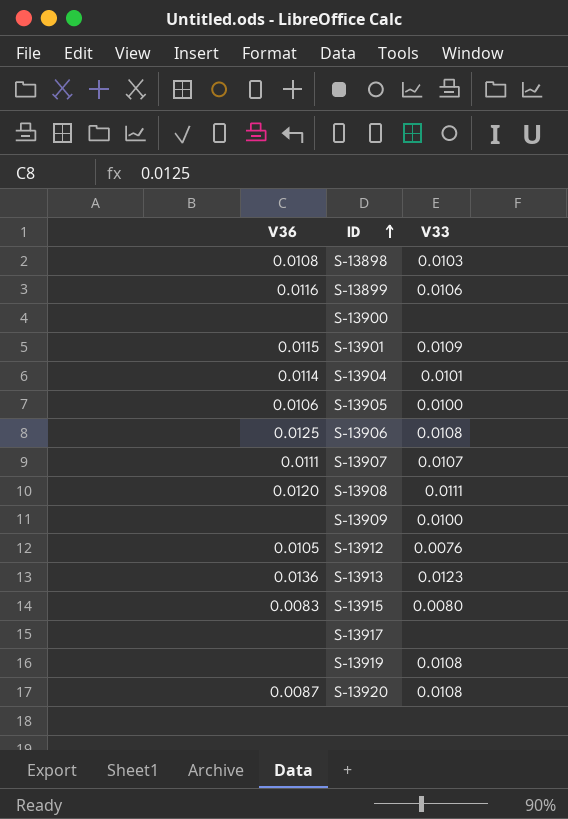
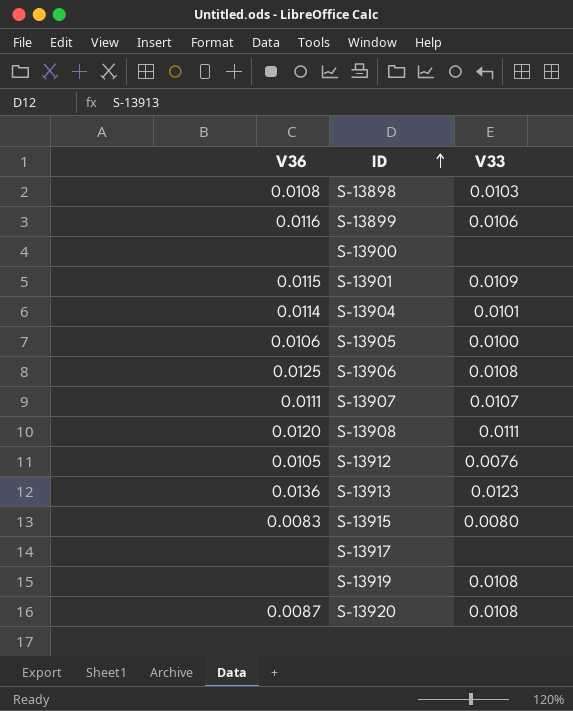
row S-13909: none | 0.0100 -> none

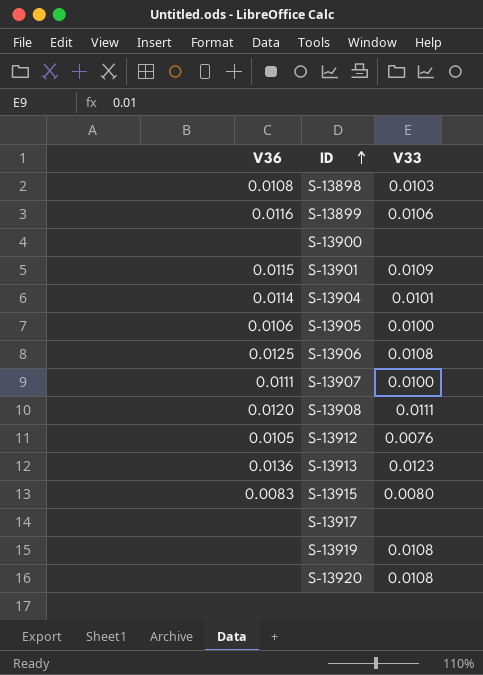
S-13907 | V33: 0.0107 -> 0.0100
S-13920 | V36: 0.0087 -> none

